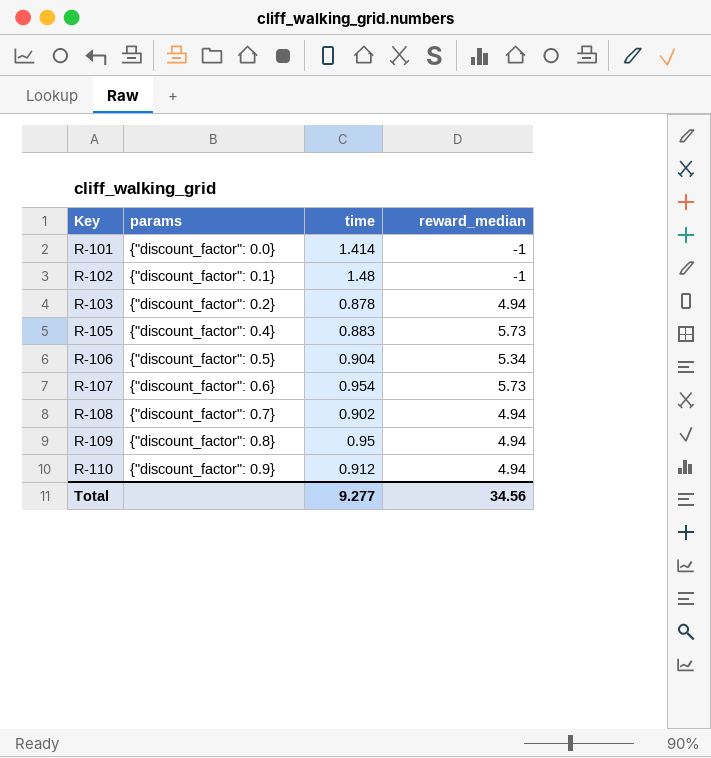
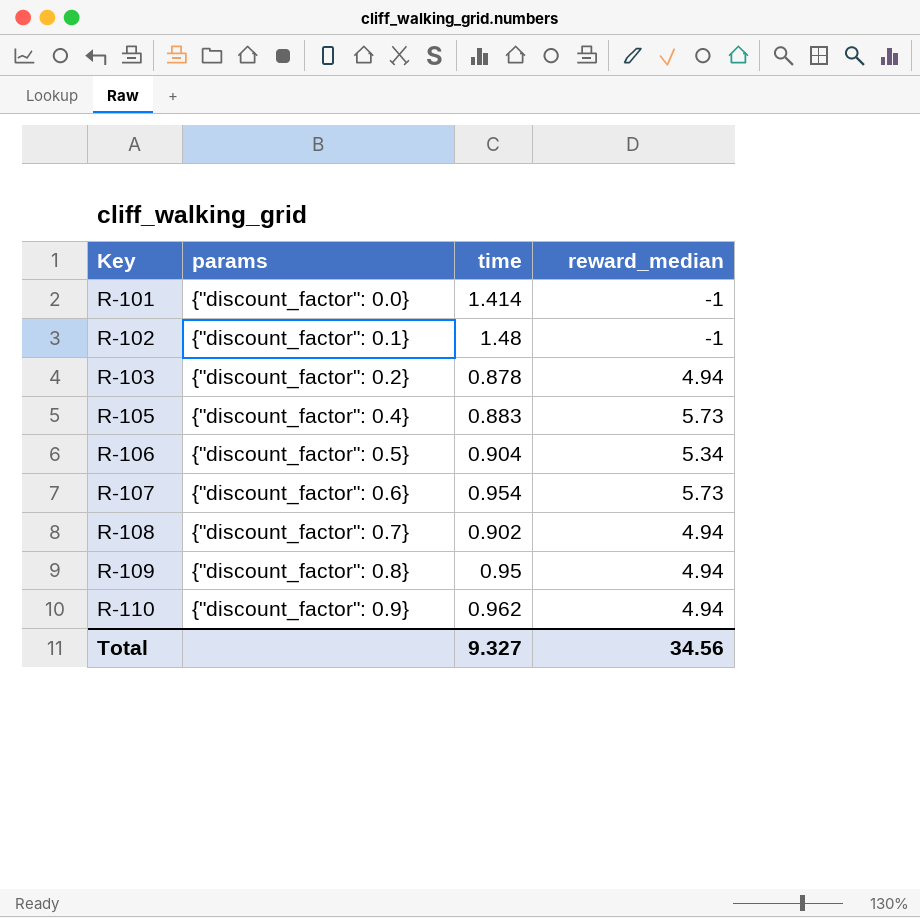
R-110 | time: 0.912 -> 0.962
Total | time: 9.277 -> 9.327

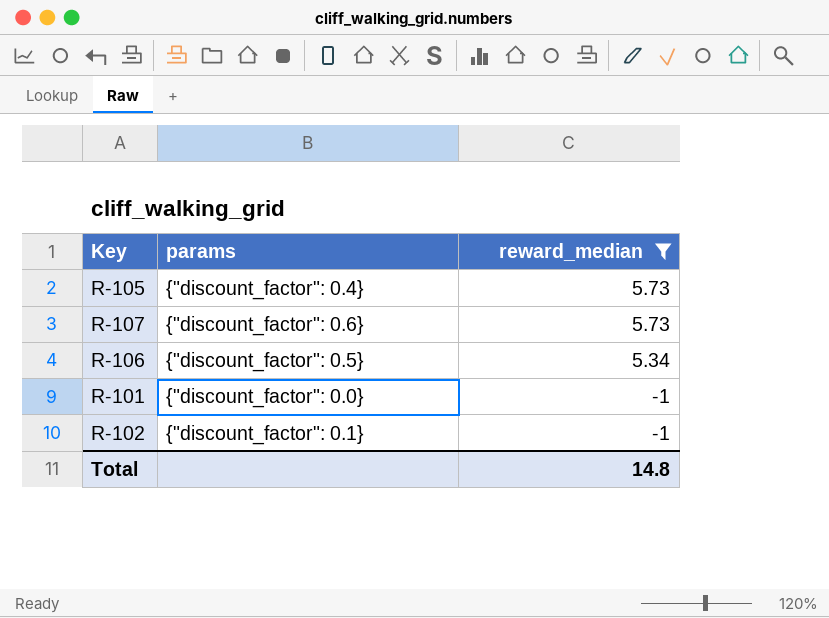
filter: none -> reward_median != 4.94
row order: Key ascending -> reward_median descending
column time | position: 3 -> none
Total | reward_median: 34.56 -> 14.8

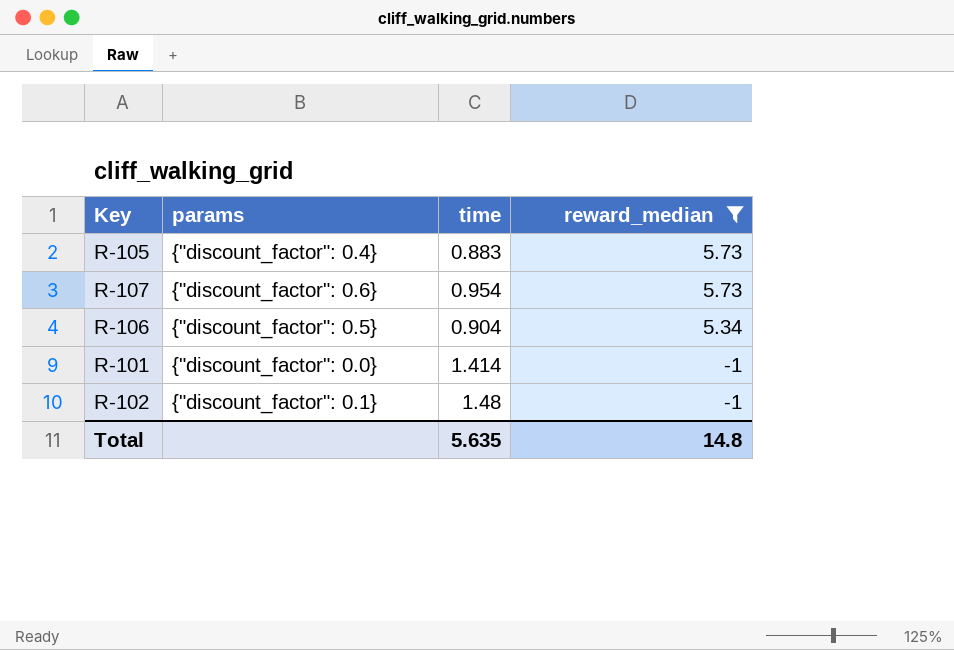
column time | position: none -> 3

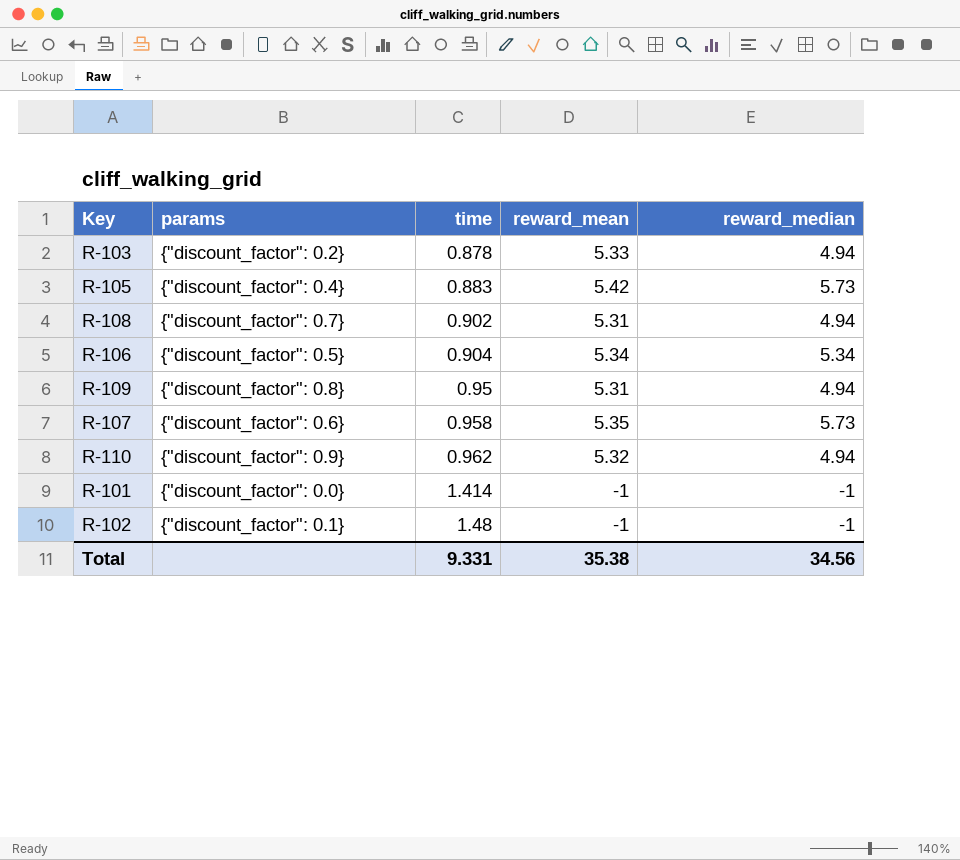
filter: reward_median != 4.94 -> none
row order: reward_median descending -> time ascending
column reward_mean | position: none -> 4
R-107 | time: 0.954 -> 0.958
Total | time: 5.635 -> 9.331
Total | reward_median: 14.8 -> 34.56

